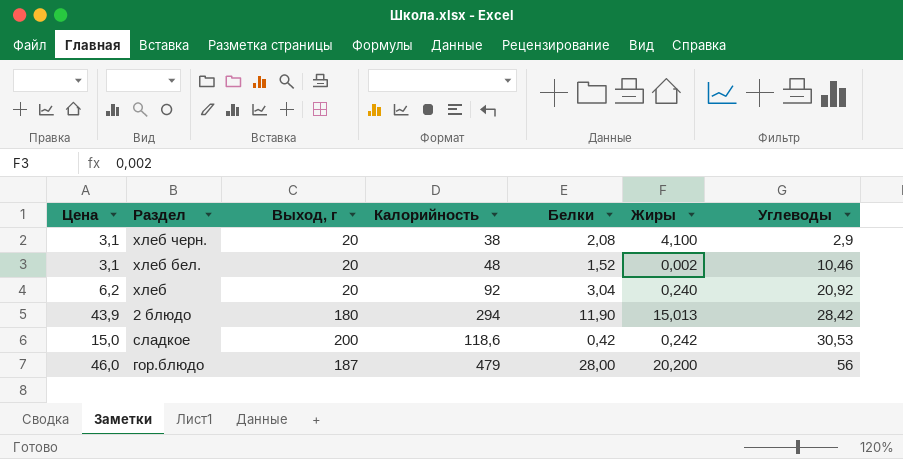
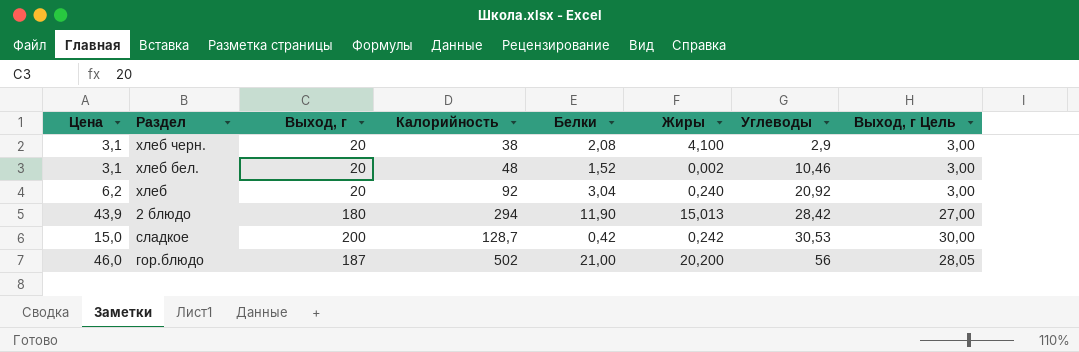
column Выход, г Цель | formula: none -> [Выход, г] * 0,15
сладкое | Калорийность: 118,6 -> 128,7
гор.блюдо | Калорийность: 479 -> 502
гор.блюдо | Белки: 28,00 -> 21,00

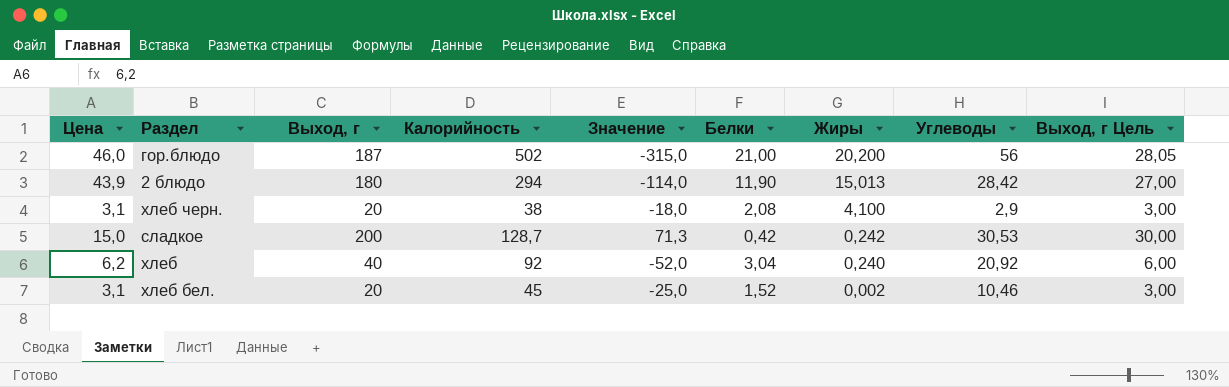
row order: Углеводы ascending -> Жиры descending
column Значение | formula: none -> [Выход, г] - [Калорийность]
хлеб | Выход, г: 20 -> 40
хлеб | Выход, г Цель: 3,00 -> 6,00
хлеб бел. | Калорийность: 48 -> 45

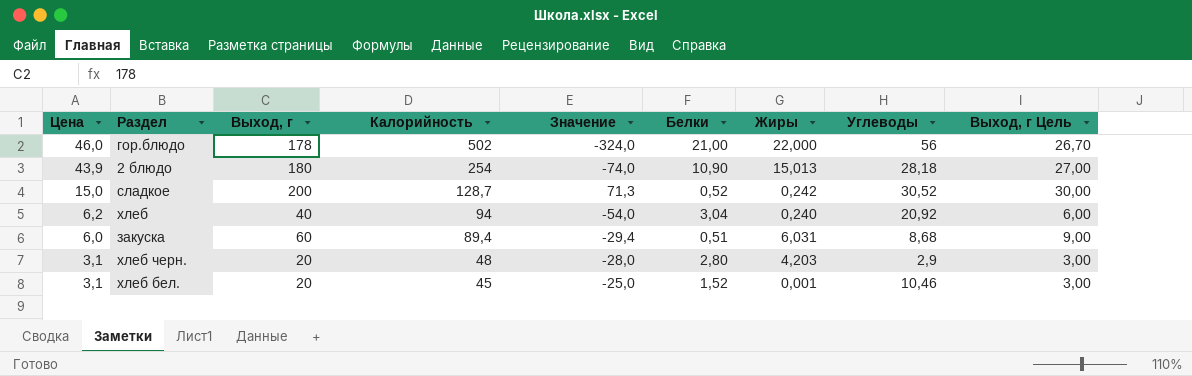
row order: Жиры descending -> Цена descending
гор.блюдо | Выход, г: 187 -> 178
гор.блюдо | Значение: -315,0 -> -324,0
гор.блюдо | Жиры: 20,200 -> 22,000
гор.блюдо | Выход, г Цель: 28,05 -> 26,70
2 блюдо | Калорийность: 294 -> 254
2 блюдо | Значение: -114,0 -> -74,0
2 блюдо | Белки: 11,90 -> 10,90
2 блюдо | Углеводы: 28,42 -> 28,18
сладкое | Белки: 0,42 -> 0,52
сладкое | Углеводы: 30,53 -> 30,52
хлеб | Калорийность: 92 -> 94
хлеб | Значение: -52,0 -> -54,0
row закуска: none -> 6,0 | 60 | 89,4 | -29,4 | 0,51 | 6,031 | 8,68 | 9,00
хлеб черн. | Калорийность: 38 -> 48
хлеб черн. | Значение: -18,0 -> -28,0
хлеб черн. | Белки: 2,08 -> 2,80
хлеб черн. | Жиры: 4,100 -> 4,203
хлеб бел. | Жиры: 0,002 -> 0,001

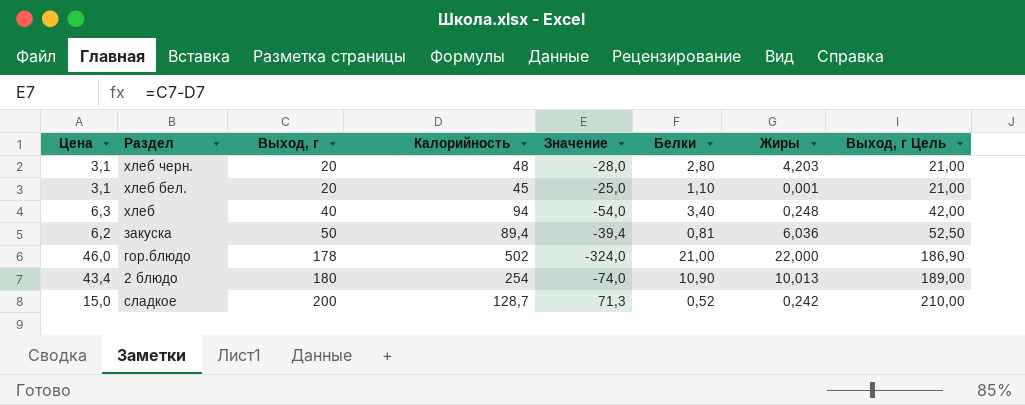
row order: Цена descending -> Выход, г ascending
column Углеводы | position: 8 -> none
column Выход, г Цель | formula: [Выход, г] * 0,15 -> [Выход, г] * 1,05
хлеб бел. | Белки: 1,52 -> 1,10
хлеб | Цена: 6,2 -> 6,3
хлеб | Белки: 3,04 -> 3,40
хлеб | Жиры: 0,240 -> 0,248
закуска | Цена: 6,0 -> 6,2
закуска | Выход, г: 60 -> 50
закуска | Значение: -29,4 -> -39,4
закуска | Белки: 0,51 -> 0,81
закуска | Жиры: 6,031 -> 6,036
2 блюдо | Цена: 43,9 -> 43,4
2 блюдо | Жиры: 15,013 -> 10,013

